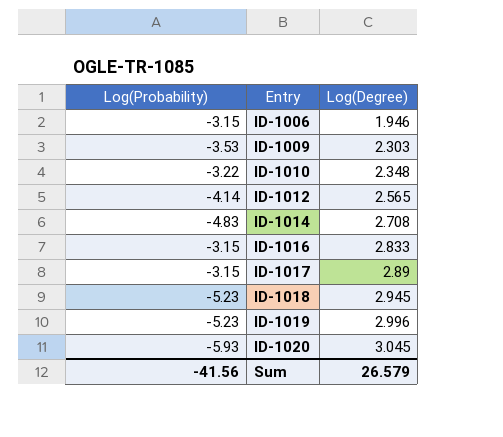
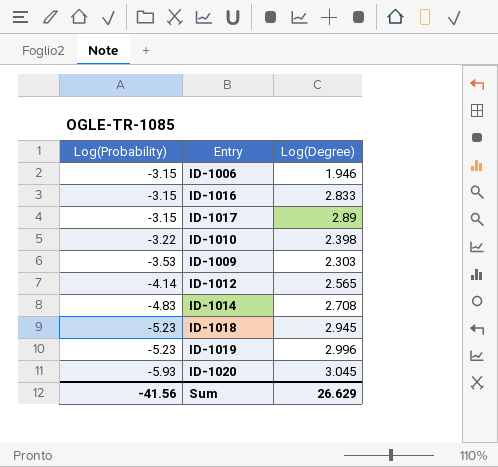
row order: Entry ascending -> Log(Probability) descending
ID-1010 | Log(Degree): 2.348 -> 2.398
Sum | Log(Degree): 26.579 -> 26.629

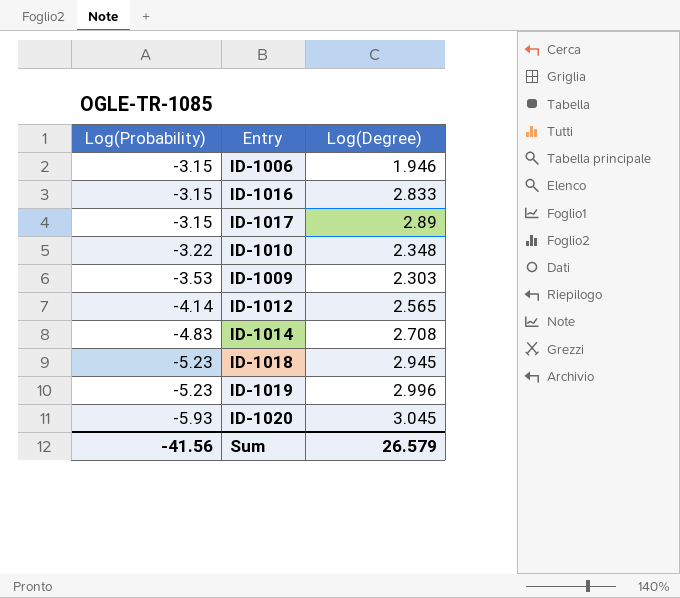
ID-1010 | Log(Degree): 2.398 -> 2.348
Sum | Log(Degree): 26.629 -> 26.579

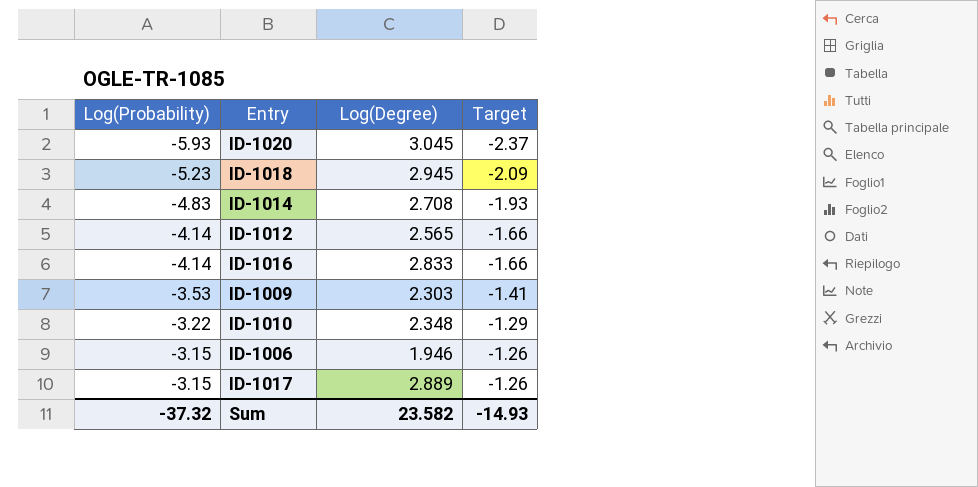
row order: Log(Probability) descending -> Log(Probability) ascending
column Target | formula: none -> [Log(Probability)] * 0.4
row ID-1019: -5.23 | 2.996 -> none
ID-1016 | Log(Probability): -3.15 -> -4.14
ID-1017 | Log(Degree): 2.89 -> 2.889
Sum | Log(Probability): -41.56 -> -37.32
Sum | Log(Degree): 26.579 -> 23.582

